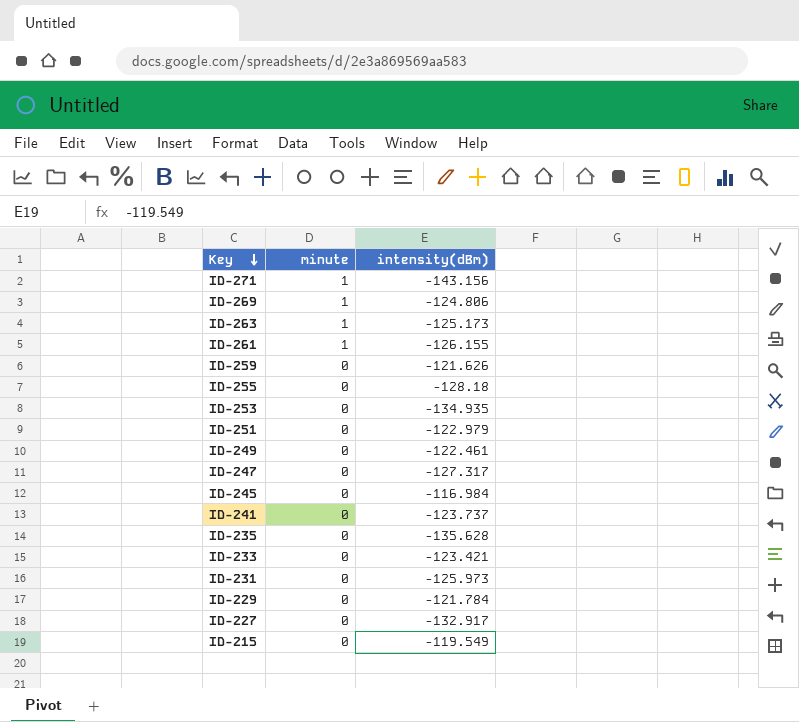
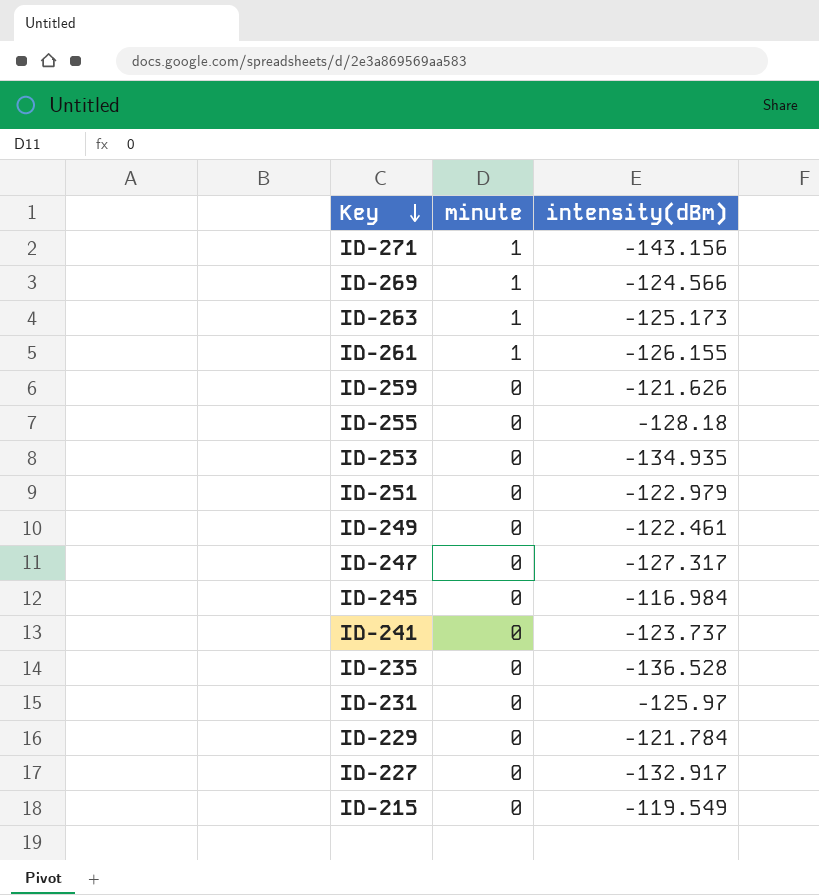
row ID-233: 0 | -123.421 -> none
ID-269 | intensity(dBm): -124.806 -> -124.566
ID-235 | intensity(dBm): -135.628 -> -136.528
ID-231 | intensity(dBm): -125.973 -> -125.97

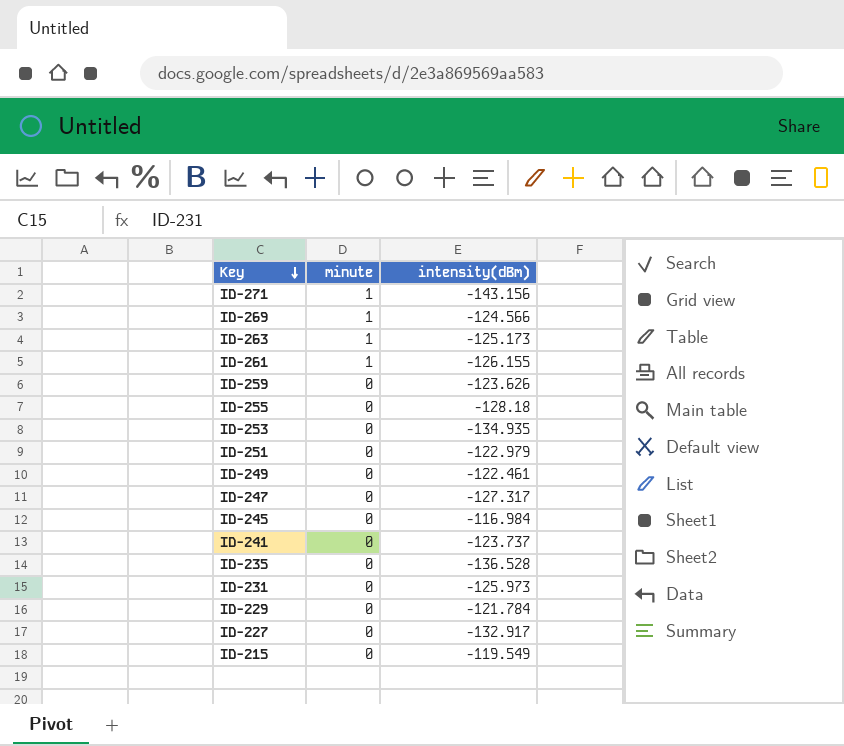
ID-259 | intensity(dBm): -121.626 -> -123.626
ID-231 | intensity(dBm): -125.97 -> -125.973

